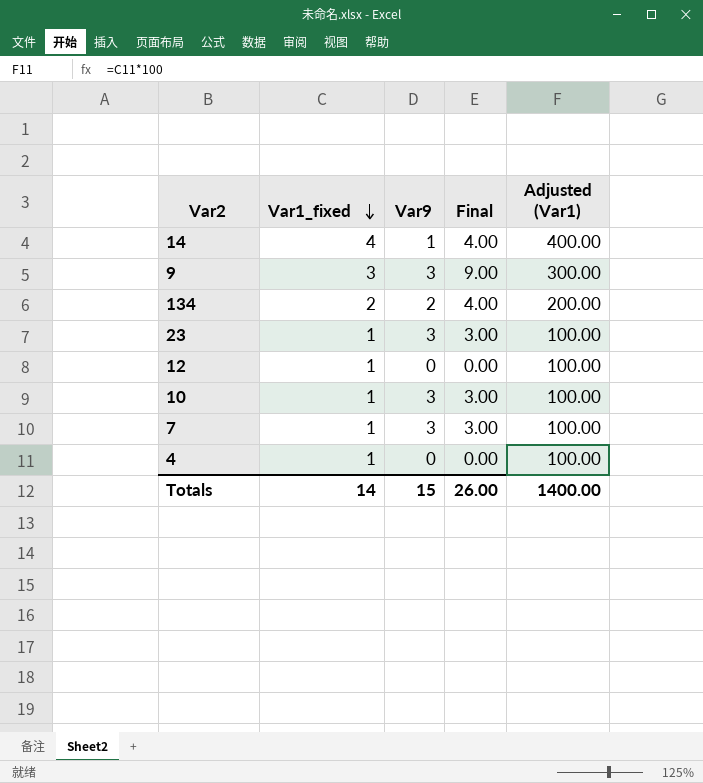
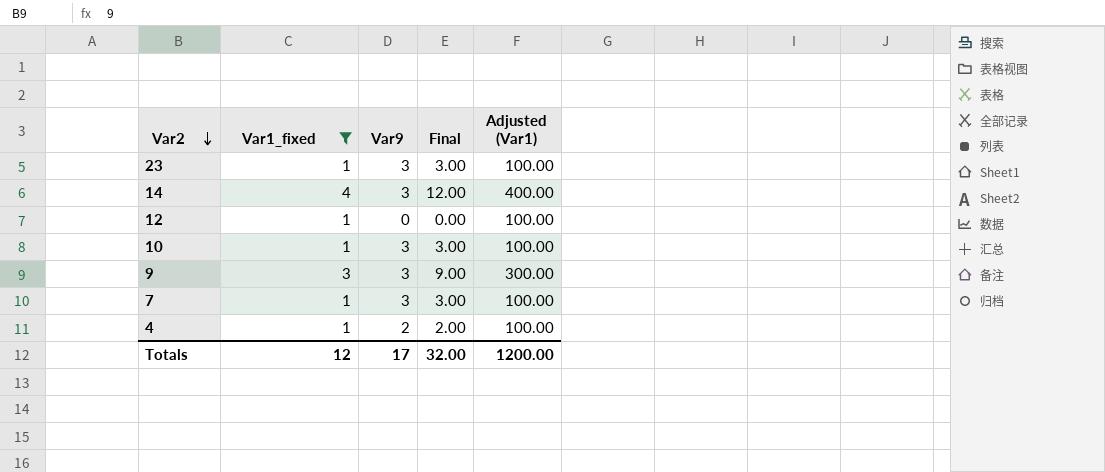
filter: none -> Var1_fixed != 2
row order: Var1_fixed descending -> Var2 descending
14 | Var9: 1 -> 3
14 | Final: 4.00 -> 12.00
4 | Var9: 0 -> 2
4 | Final: 0.00 -> 2.00
Totals | Var1_fixed: 14 -> 12
Totals | Var9: 15 -> 17
Totals | Final: 26.00 -> 32.00
Totals | Adjusted (Var1): 1400.00 -> 1200.00

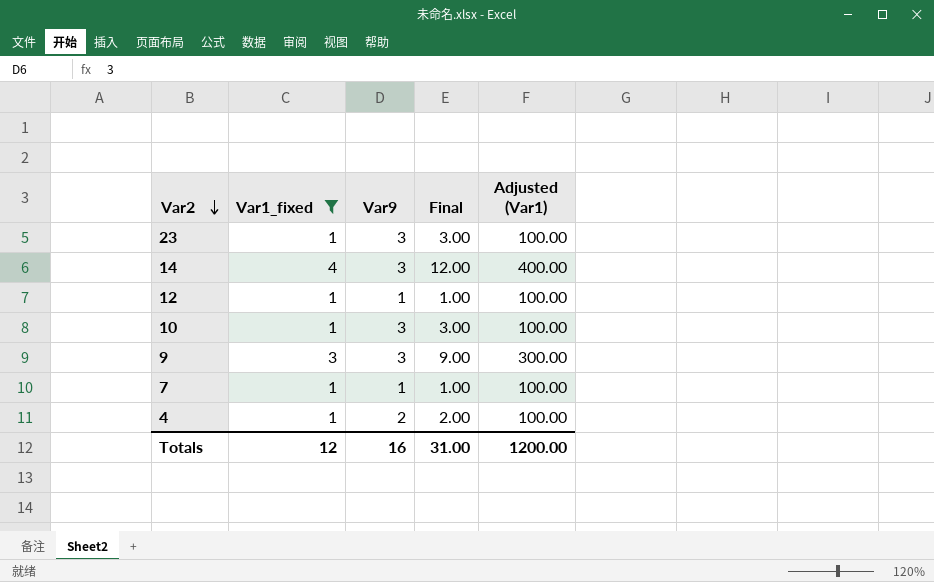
12 | Var9: 0 -> 1
12 | Final: 0.00 -> 1.00
7 | Var9: 3 -> 1
7 | Final: 3.00 -> 1.00
Totals | Var9: 17 -> 16
Totals | Final: 32.00 -> 31.00

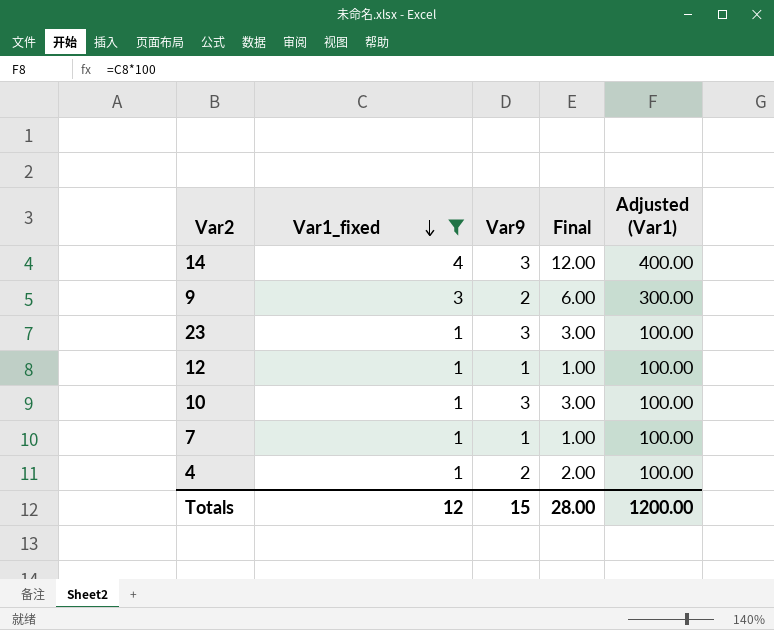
row order: Var2 descending -> Var1_fixed descending
9 | Var9: 3 -> 2
9 | Final: 9.00 -> 6.00
Totals | Var9: 16 -> 15
Totals | Final: 31.00 -> 28.00

